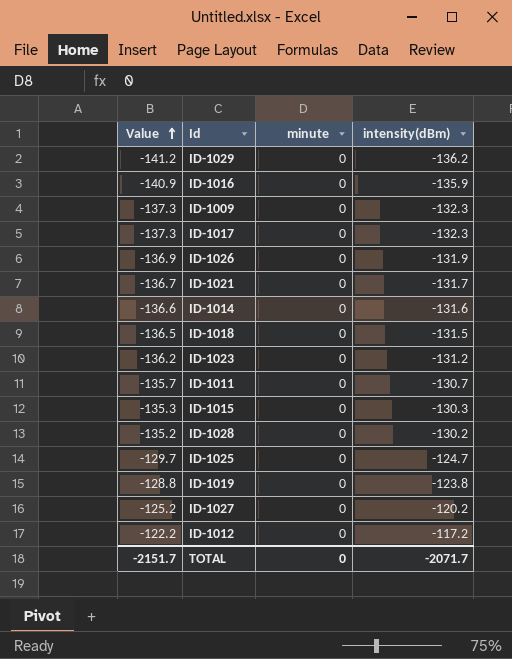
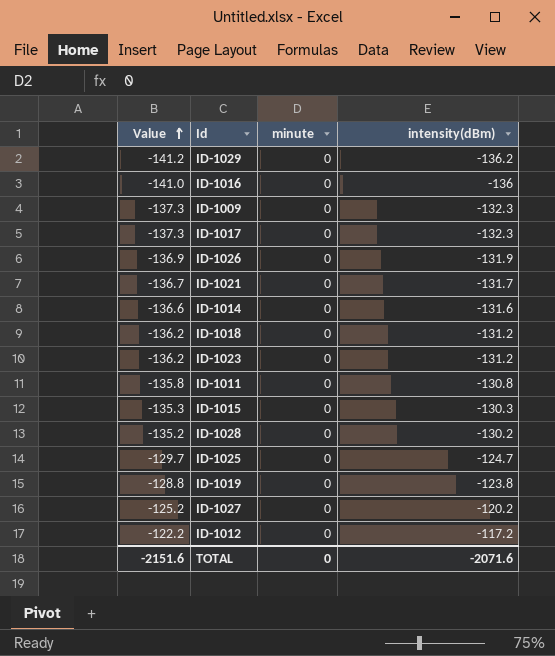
ID-1016 | Value: -140.9 -> -141.0
ID-1016 | intensity(dBm): -135.9 -> -136
ID-1018 | Value: -136.5 -> -136.2
ID-1018 | intensity(dBm): -131.5 -> -131.2
ID-1011 | Value: -135.7 -> -135.8
ID-1011 | intensity(dBm): -130.7 -> -130.8
TOTAL | Value: -2151.7 -> -2151.6
TOTAL | intensity(dBm): -2071.7 -> -2071.6

